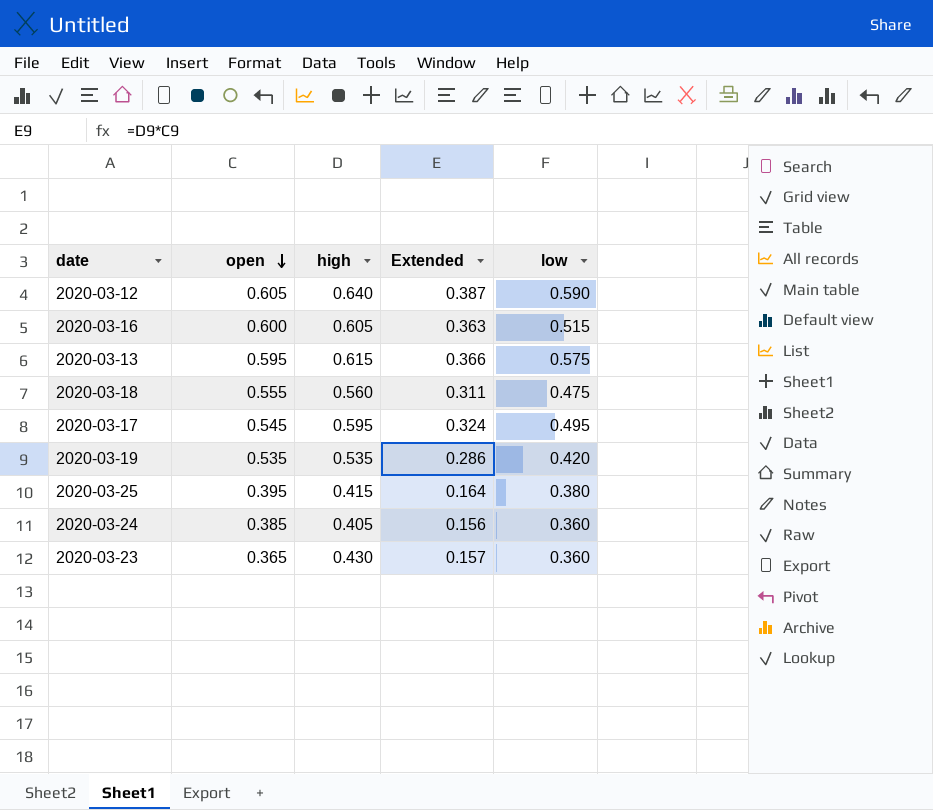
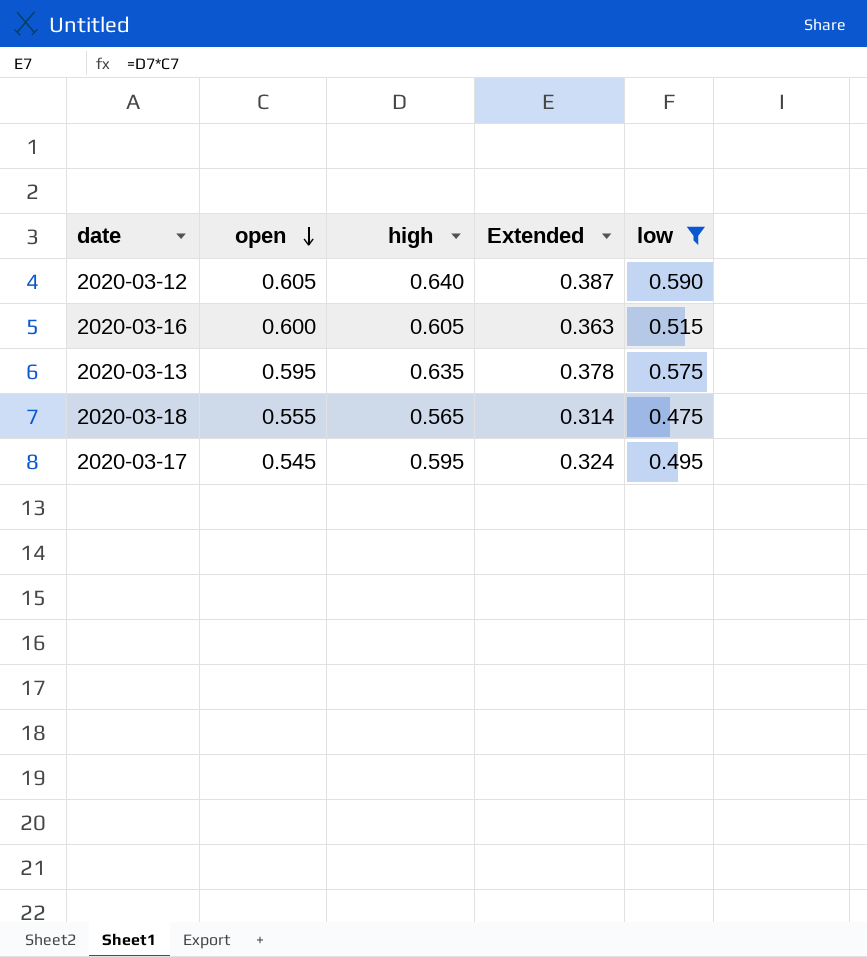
filter: none -> low >= 0.475
2020-03-13 | high: 0.615 -> 0.635
2020-03-13 | Extended: 0.366 -> 0.378
2020-03-18 | high: 0.560 -> 0.565
2020-03-18 | Extended: 0.311 -> 0.314

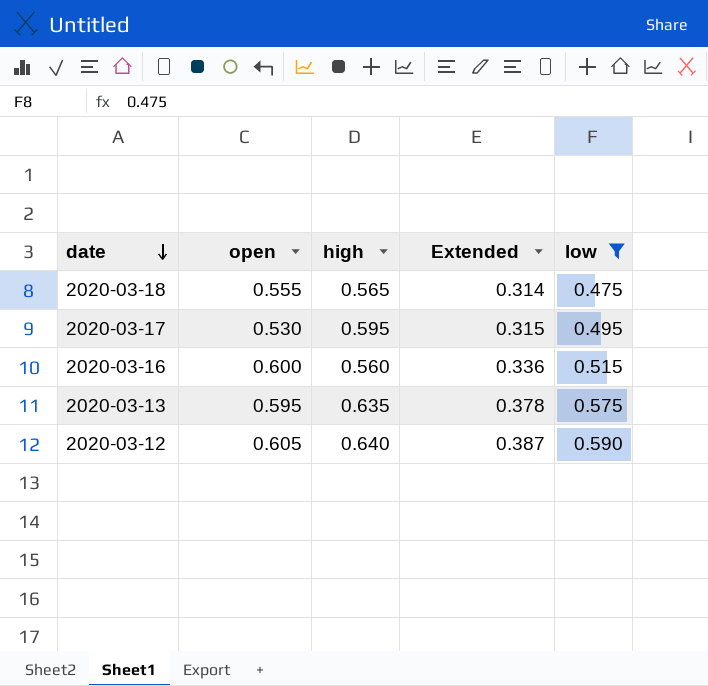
row order: open descending -> date descending
2020-03-17 | open: 0.545 -> 0.530
2020-03-17 | Extended: 0.324 -> 0.315
2020-03-16 | high: 0.605 -> 0.560
2020-03-16 | Extended: 0.363 -> 0.336

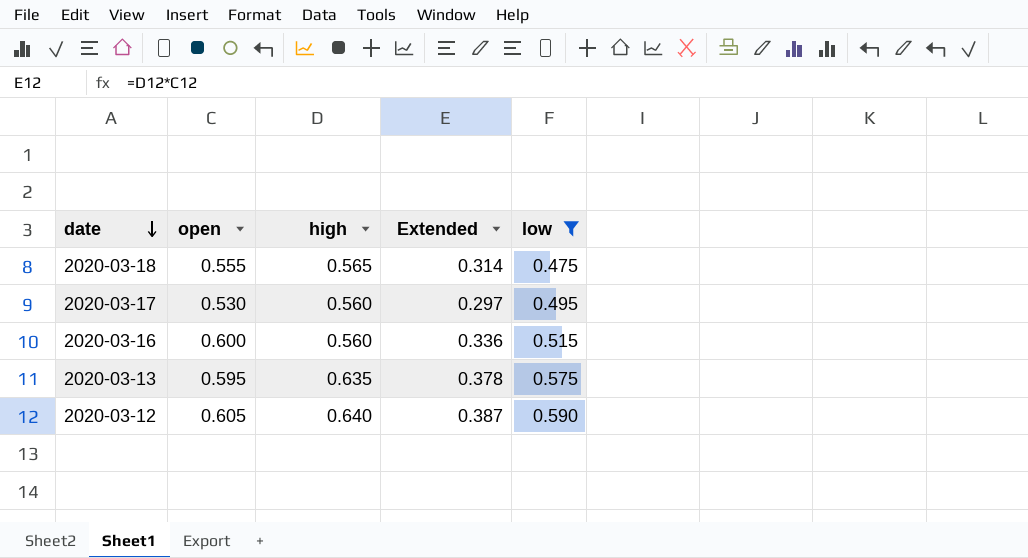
2020-03-17 | high: 0.595 -> 0.560
2020-03-17 | Extended: 0.315 -> 0.297

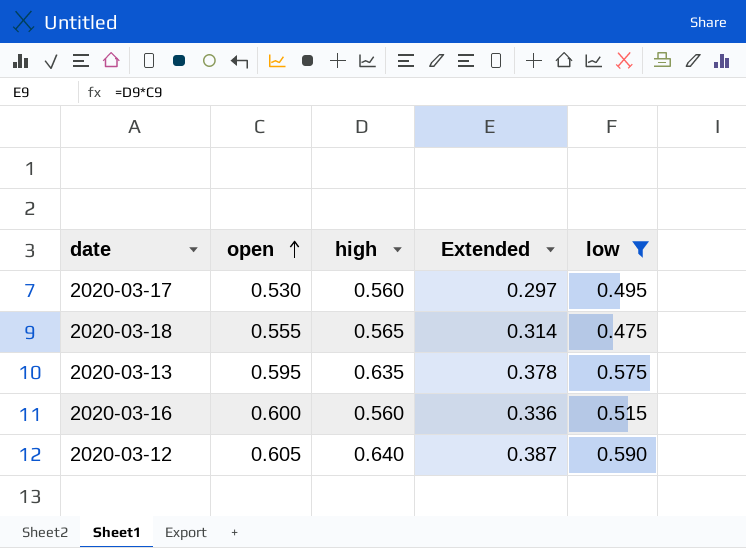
row order: date descending -> open ascending

